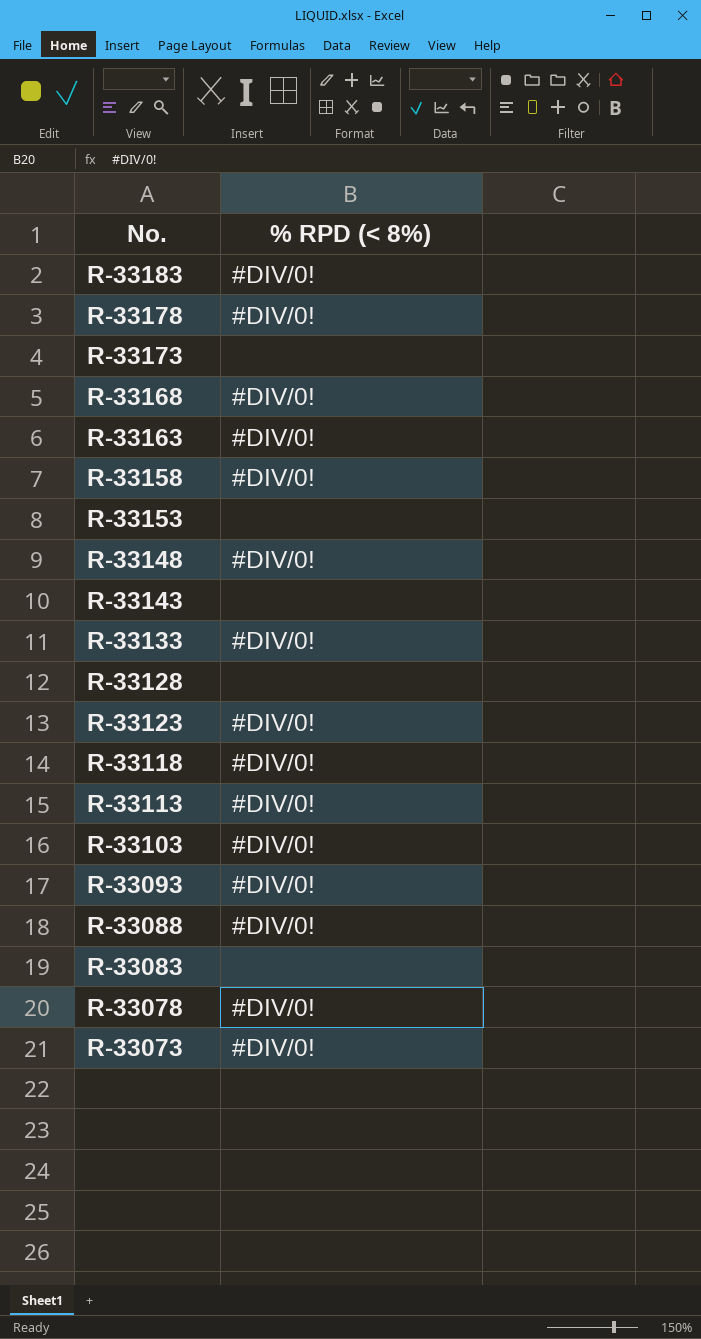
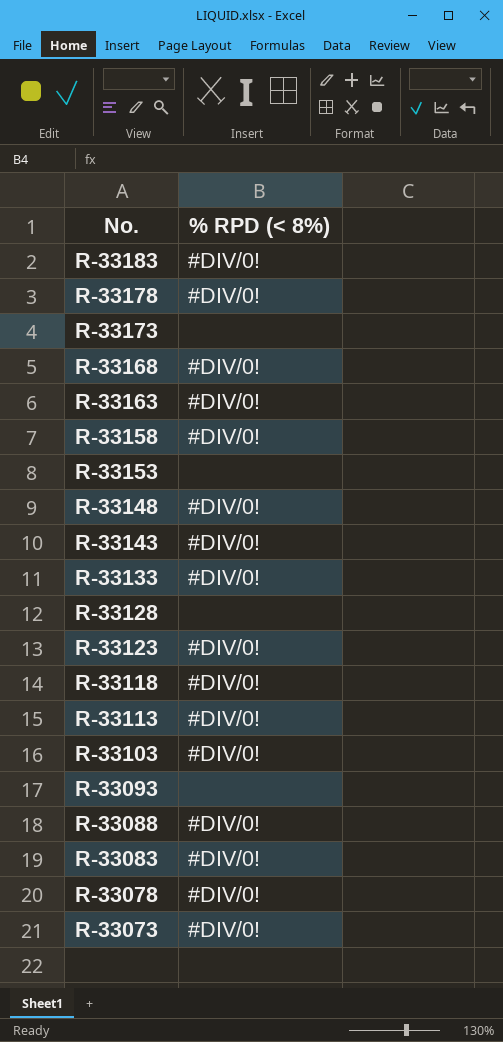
R-33143 | % RPD (< 8%): none -> #DIV/0!
R-33093 | % RPD (< 8%): #DIV/0! -> none
R-33083 | % RPD (< 8%): none -> #DIV/0!

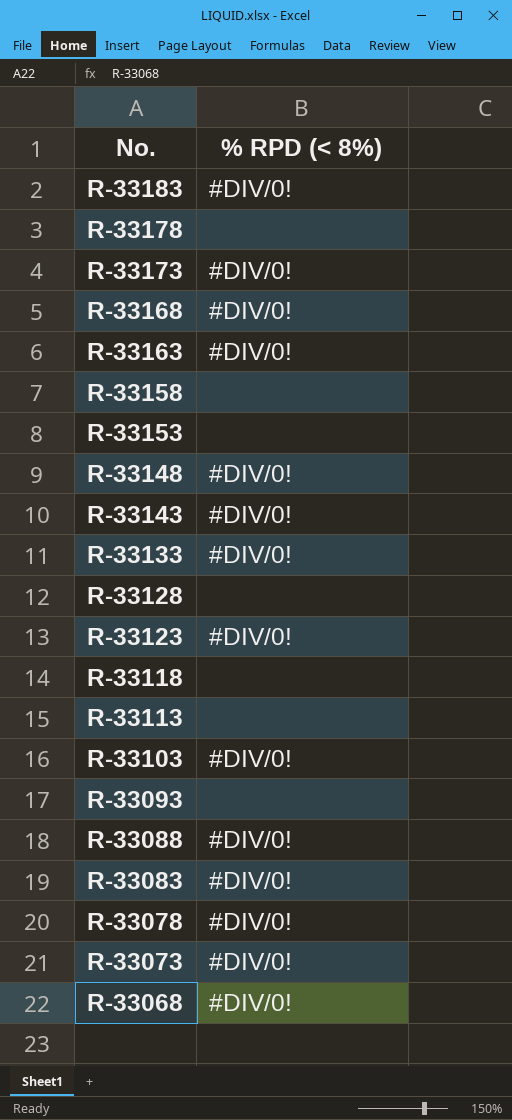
R-33178 | % RPD (< 8%): #DIV/0! -> none
R-33173 | % RPD (< 8%): none -> #DIV/0!
R-33158 | % RPD (< 8%): #DIV/0! -> none
R-33118 | % RPD (< 8%): #DIV/0! -> none
R-33113 | % RPD (< 8%): #DIV/0! -> none
row R-33068: none -> #DIV/0!

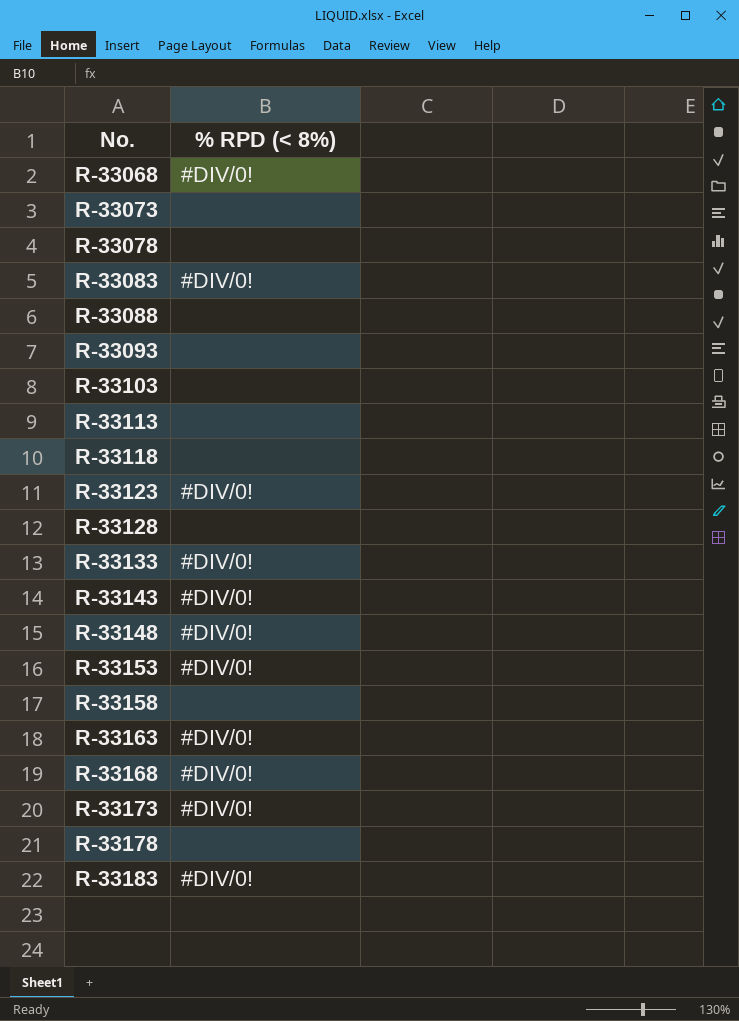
row order: No. descending -> No. ascending
R-33073 | % RPD (< 8%): #DIV/0! -> none
R-33078 | % RPD (< 8%): #DIV/0! -> none
R-33088 | % RPD (< 8%): #DIV/0! -> none
R-33103 | % RPD (< 8%): #DIV/0! -> none
R-33153 | % RPD (< 8%): none -> #DIV/0!

